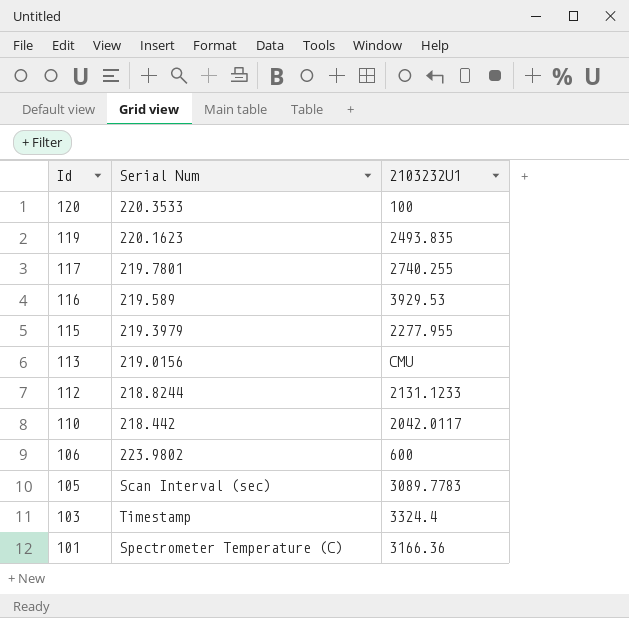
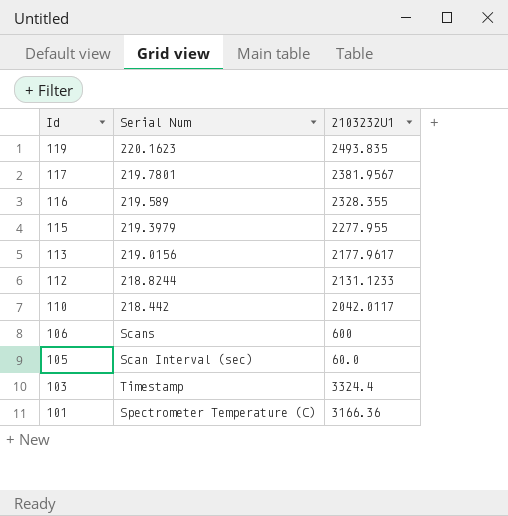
row 120: 220.3533 | 100 -> none
117 | 2103232U1: 2740.255 -> 2381.9567
116 | 2103232U1: 3929.53 -> 2328.355
113 | 2103232U1: CMU -> 2177.9617
106 | Serial Num: 223.9802 -> Scans
105 | 2103232U1: 3089.7783 -> 60.0

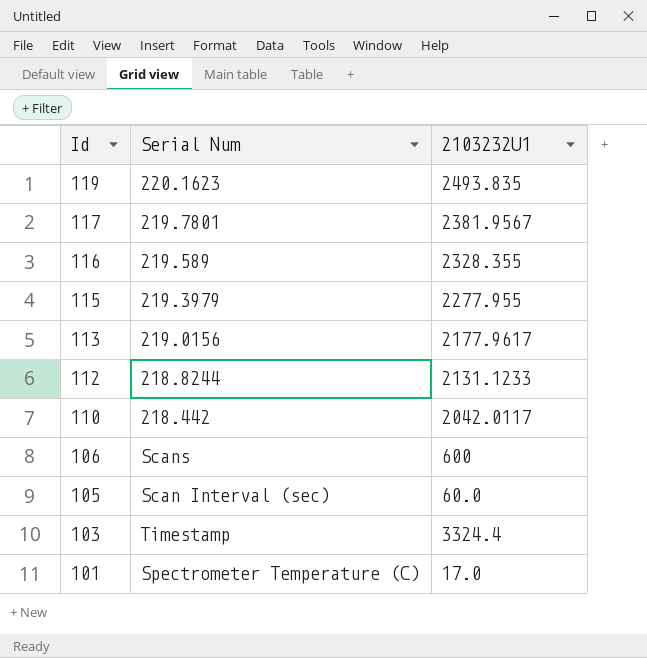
101 | 2103232U1: 3166.36 -> 17.0

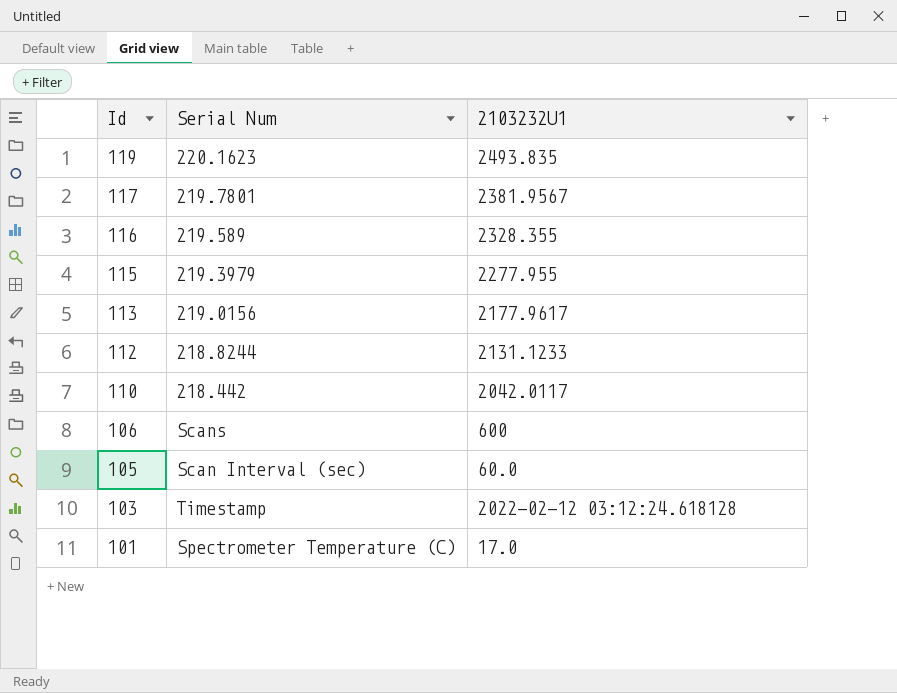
103 | 2103232U1: 3324.4 -> 2022-02-12 03:12:24.618128

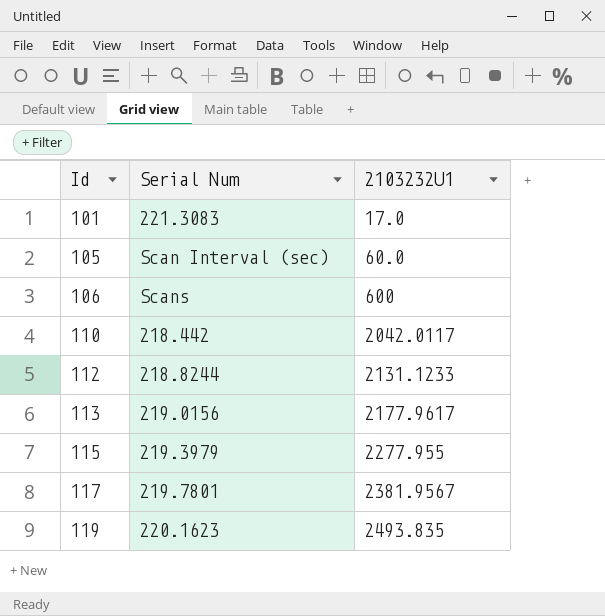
row order: Id descending -> Id ascending
row 116: 219.589 | 2328.355 -> none
row 103: Timestamp | 2022-02-12 03:12:24.618128 -> none
101 | Serial Num: Spectrometer Temperature (C) -> 221.3083

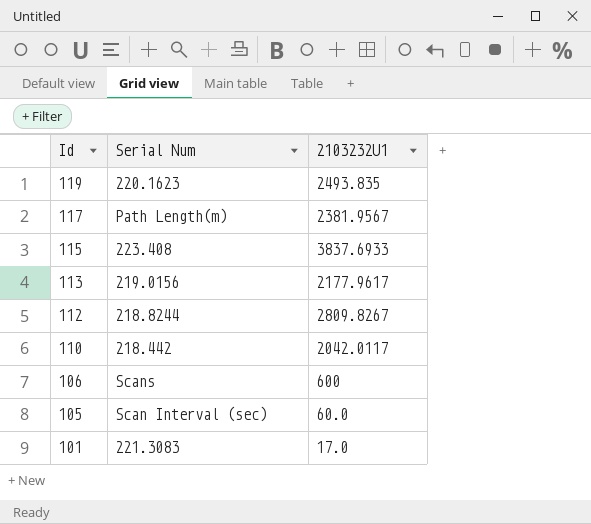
row order: Id ascending -> Id descending
117 | Serial Num: 219.7801 -> Path Length(m)
115 | Serial Num: 219.3979 -> 223.408
115 | 2103232U1: 2277.955 -> 3837.6933
112 | 2103232U1: 2131.1233 -> 2809.8267

